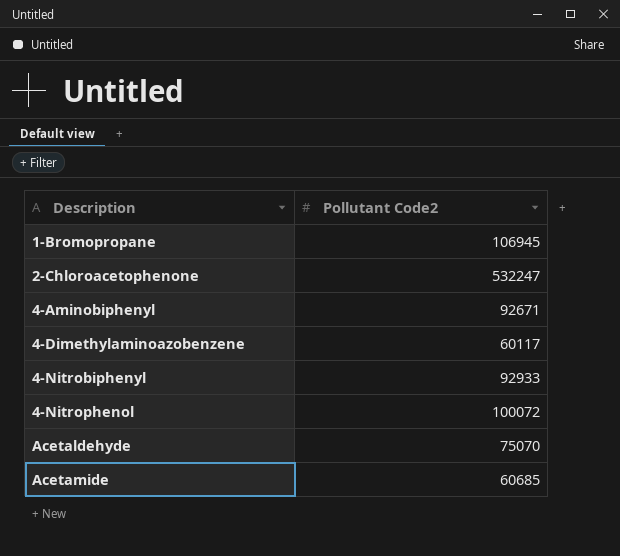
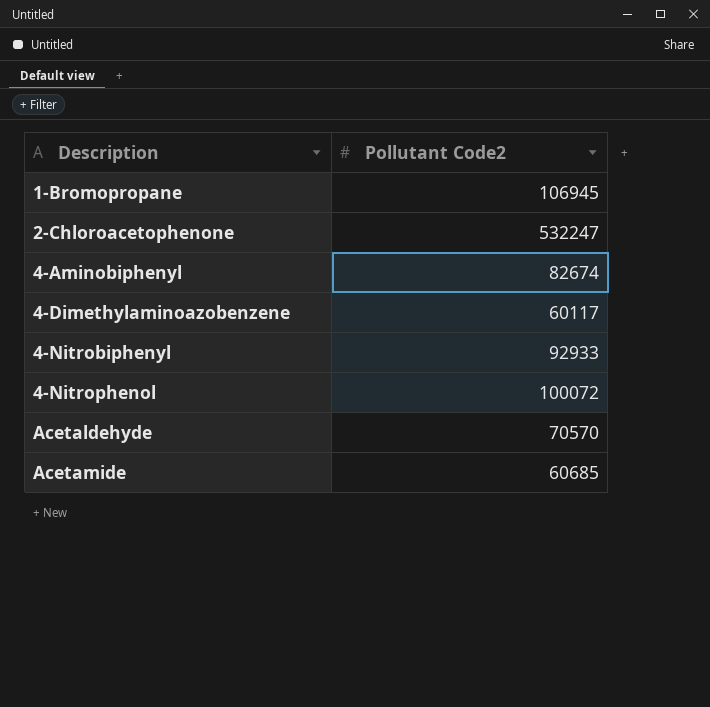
4-Aminobiphenyl | Pollutant Code2: 92671 -> 82674
Acetaldehyde | Pollutant Code2: 75070 -> 70570

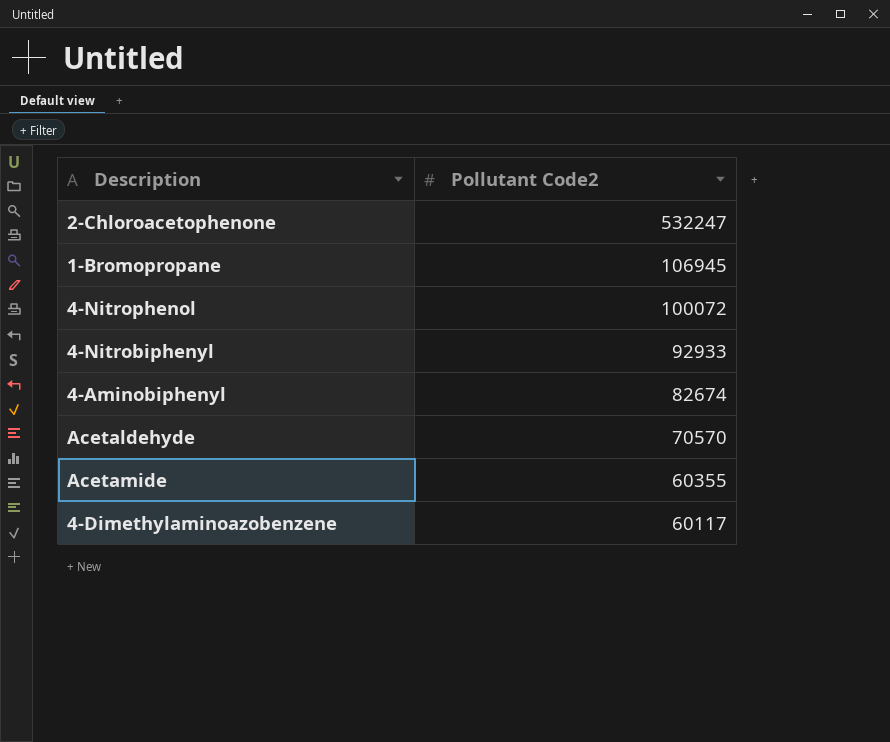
row order: Description ascending -> Pollutant Code2 descending
Acetamide | Pollutant Code2: 60685 -> 60355

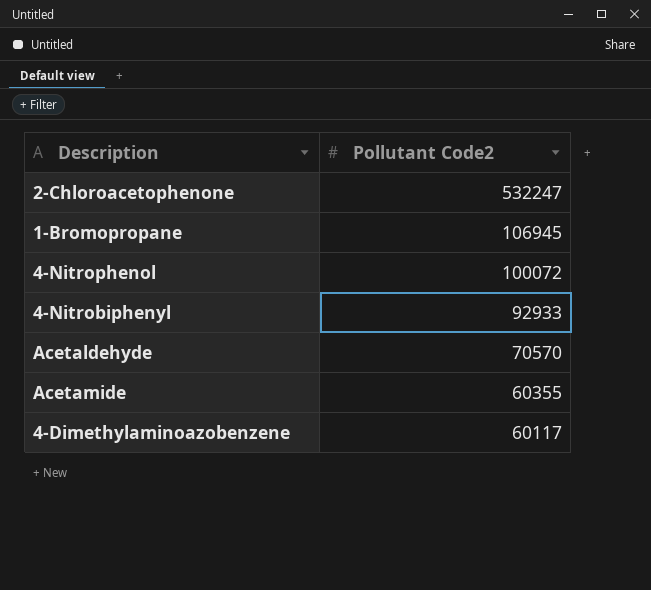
row 4-Aminobiphenyl: 82674 -> none

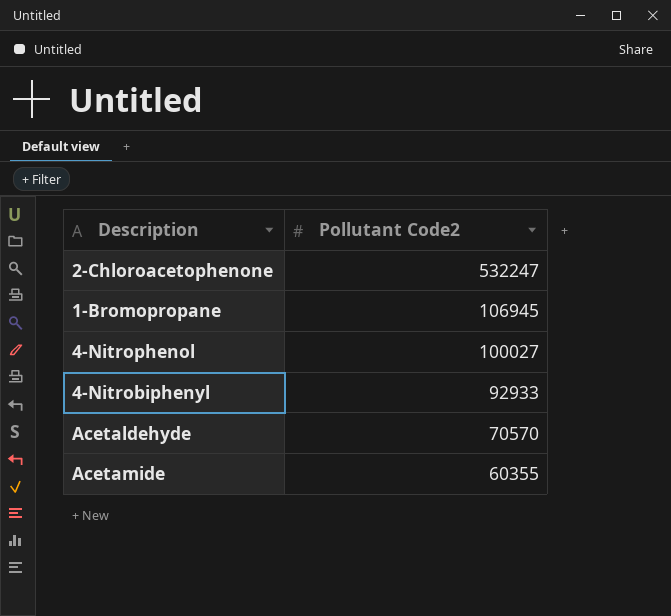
row 4-Dimethylaminoazobenzene: 60117 -> none
4-Nitrophenol | Pollutant Code2: 100072 -> 100027

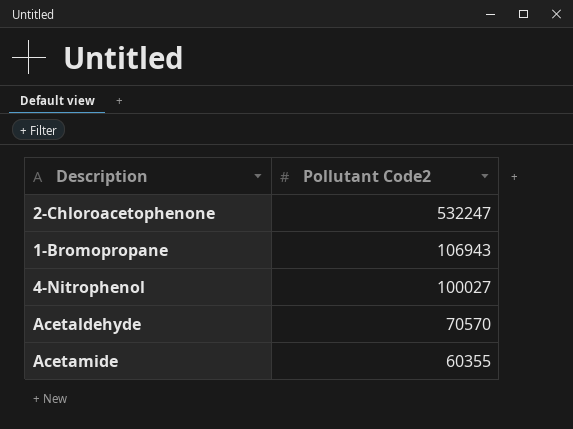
row 4-Nitrobiphenyl: 92933 -> none
1-Bromopropane | Pollutant Code2: 106945 -> 106943

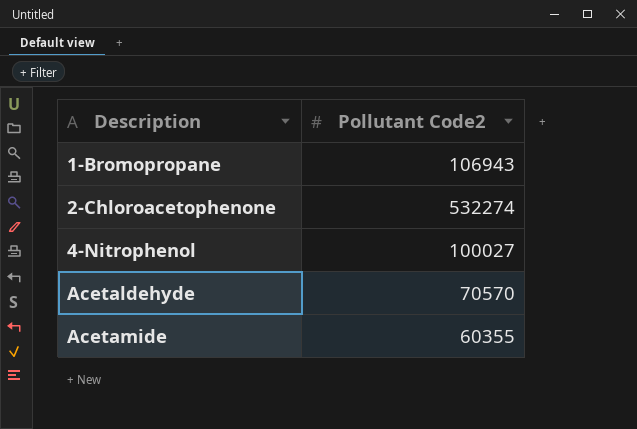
row order: Pollutant Code2 descending -> Description ascending
2-Chloroacetophenone | Pollutant Code2: 532247 -> 532274

